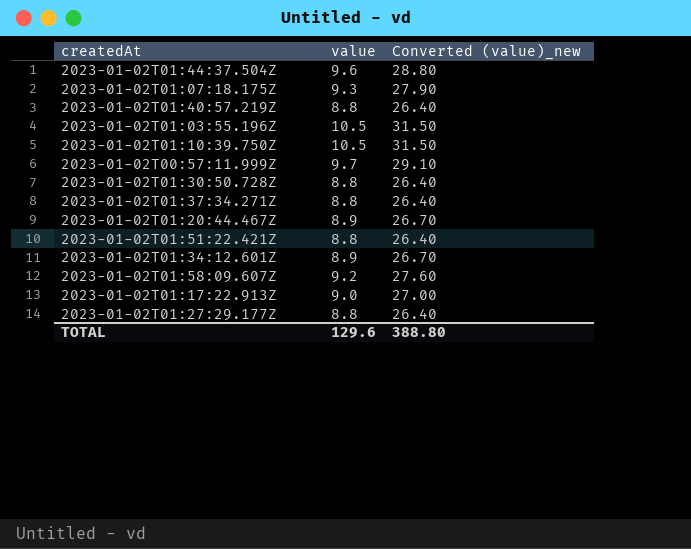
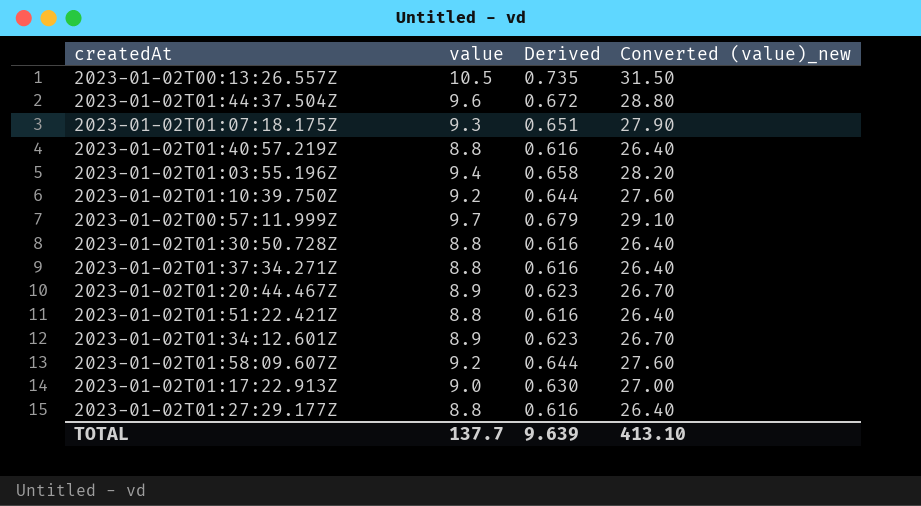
column Derived | formula: none -> [value] * 0.07
row 2023-01-02T00:13:26.557Z: none -> 10.5 | 0.735 | 31.50
2023-01-02T01:03:55.196Z | value: 10.5 -> 9.4
2023-01-02T01:03:55.196Z | Converted (value)_new: 31.50 -> 28.20
2023-01-02T01:10:39.750Z | value: 10.5 -> 9.2
2023-01-02T01:10:39.750Z | Converted (value)_new: 31.50 -> 27.60
TOTAL | value: 129.6 -> 137.7
TOTAL | Converted (value)_new: 388.80 -> 413.10

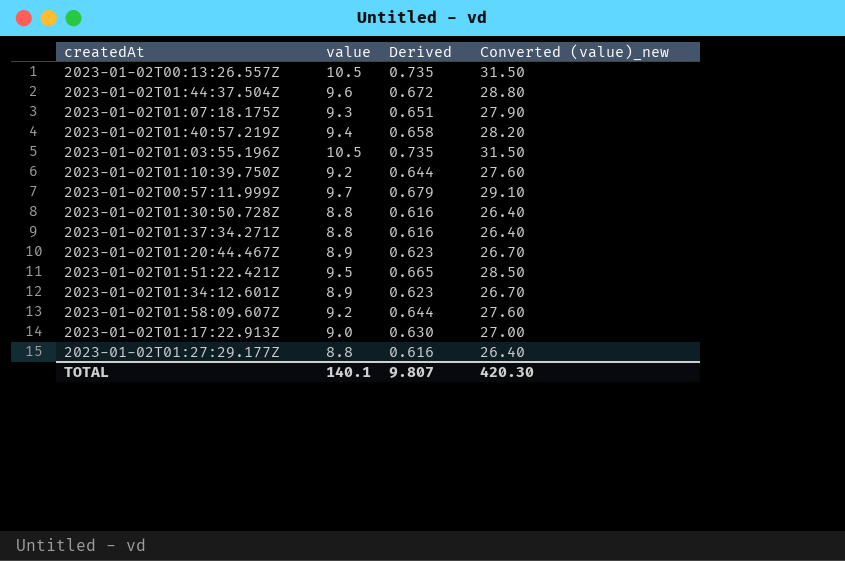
2023-01-02T01:40:57.219Z | value: 8.8 -> 9.4
2023-01-02T01:40:57.219Z | Derived: 0.616 -> 0.658
2023-01-02T01:40:57.219Z | Converted (value)_new: 26.40 -> 28.20
2023-01-02T01:03:55.196Z | value: 9.4 -> 10.5
2023-01-02T01:03:55.196Z | Derived: 0.658 -> 0.735
2023-01-02T01:03:55.196Z | Converted (value)_new: 28.20 -> 31.50
2023-01-02T01:51:22.421Z | value: 8.8 -> 9.5
2023-01-02T01:51:22.421Z | Derived: 0.616 -> 0.665
2023-01-02T01:51:22.421Z | Converted (value)_new: 26.40 -> 28.50
TOTAL | value: 137.7 -> 140.1
TOTAL | Derived: 9.639 -> 9.807
TOTAL | Converted (value)_new: 413.10 -> 420.30

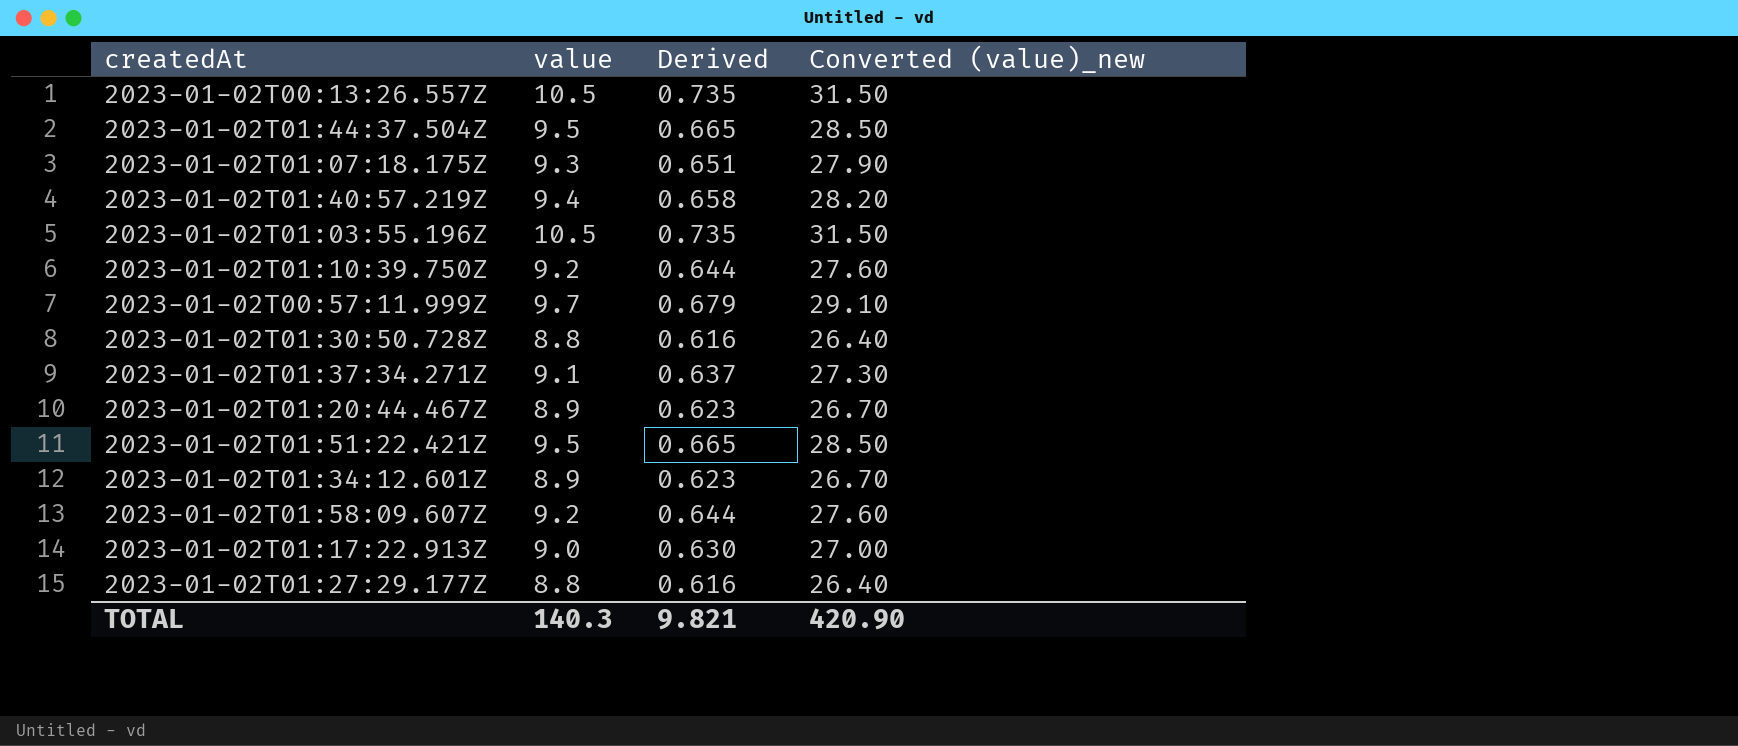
2023-01-02T01:44:37.504Z | value: 9.6 -> 9.5
2023-01-02T01:44:37.504Z | Derived: 0.672 -> 0.665
2023-01-02T01:44:37.504Z | Converted (value)_new: 28.80 -> 28.50
2023-01-02T01:37:34.271Z | value: 8.8 -> 9.1
2023-01-02T01:37:34.271Z | Derived: 0.616 -> 0.637
2023-01-02T01:37:34.271Z | Converted (value)_new: 26.40 -> 27.30
TOTAL | value: 140.1 -> 140.3
TOTAL | Derived: 9.807 -> 9.821
TOTAL | Converted (value)_new: 420.30 -> 420.90

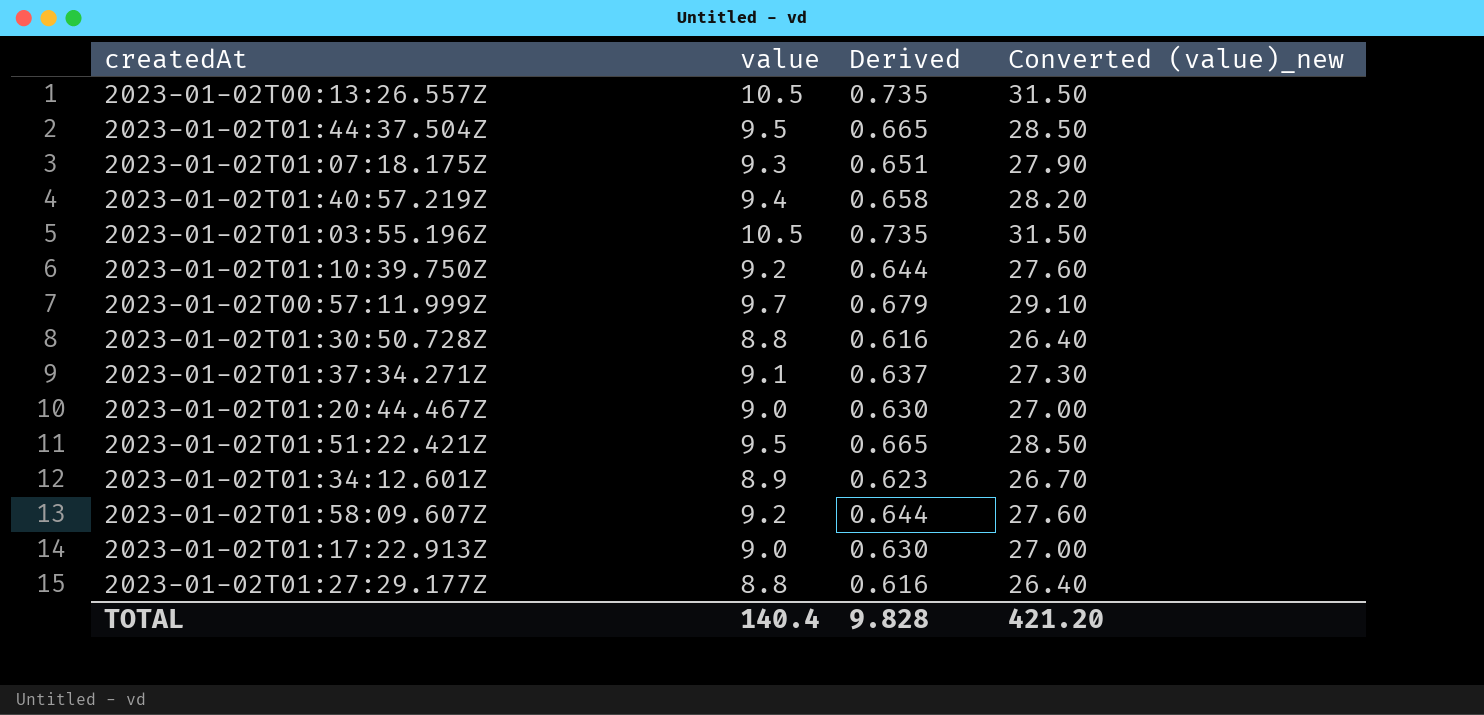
2023-01-02T01:20:44.467Z | value: 8.9 -> 9.0
2023-01-02T01:20:44.467Z | Derived: 0.623 -> 0.630
2023-01-02T01:20:44.467Z | Converted (value)_new: 26.70 -> 27.00
TOTAL | value: 140.3 -> 140.4
TOTAL | Derived: 9.821 -> 9.828
TOTAL | Converted (value)_new: 420.90 -> 421.20

